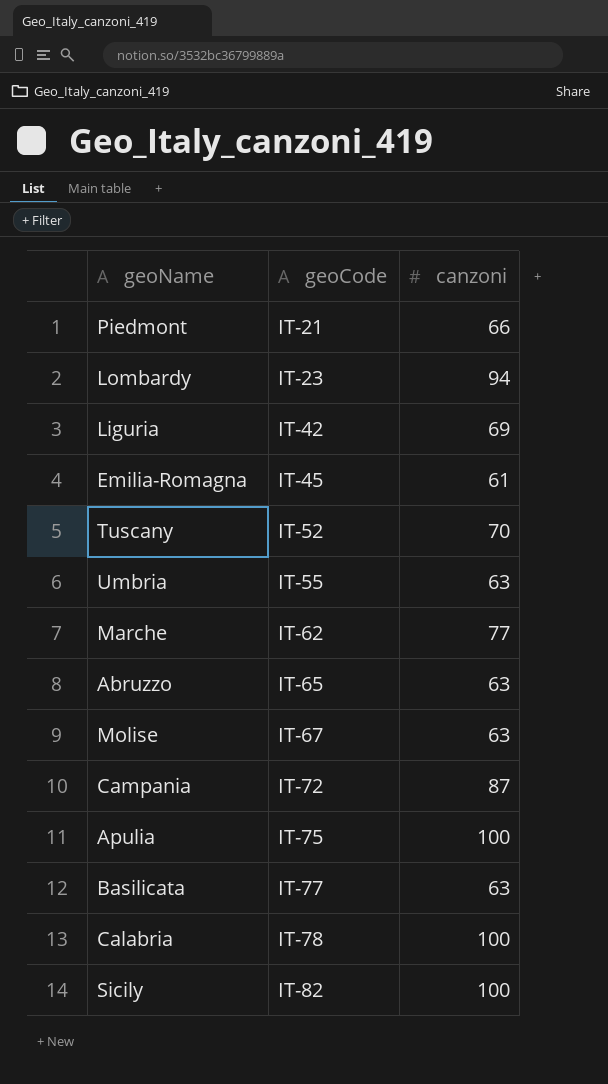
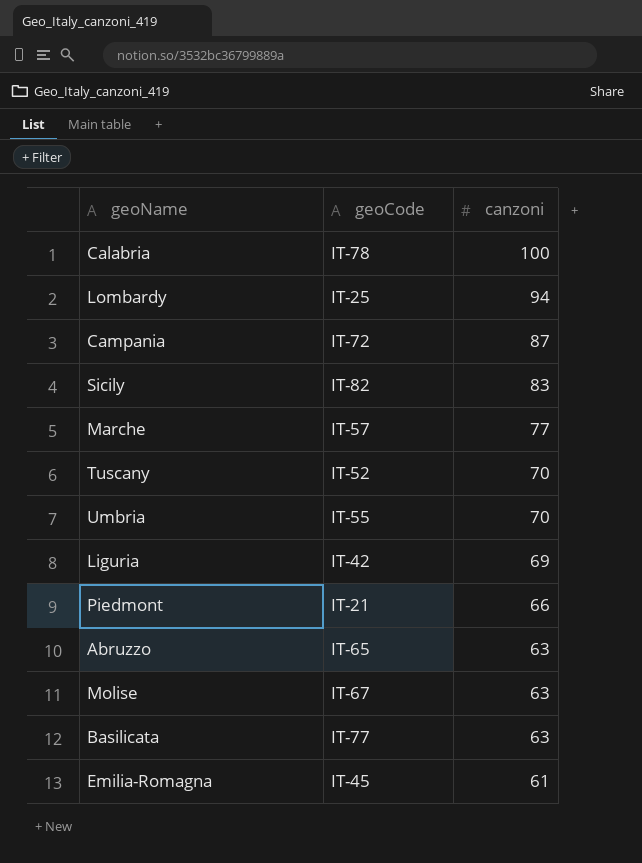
row order: geoCode ascending -> canzoni descending
row Apulia: IT-75 | 100 -> none
Lombardy | geoCode: IT-23 -> IT-25
Sicily | canzoni: 100 -> 83
Marche | geoCode: IT-62 -> IT-57
Umbria | canzoni: 63 -> 70

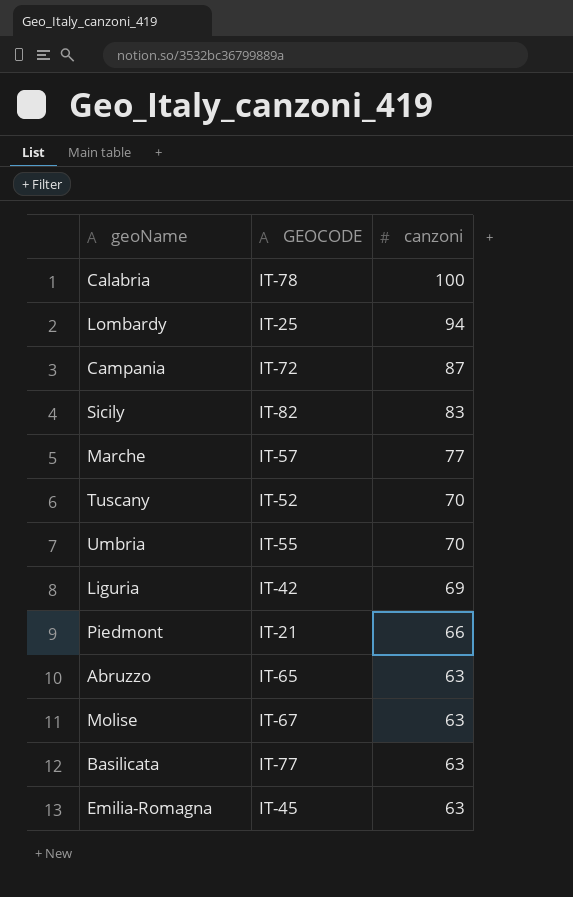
column name: geoCode -> GEOCODE
Emilia-Romagna | canzoni: 61 -> 63

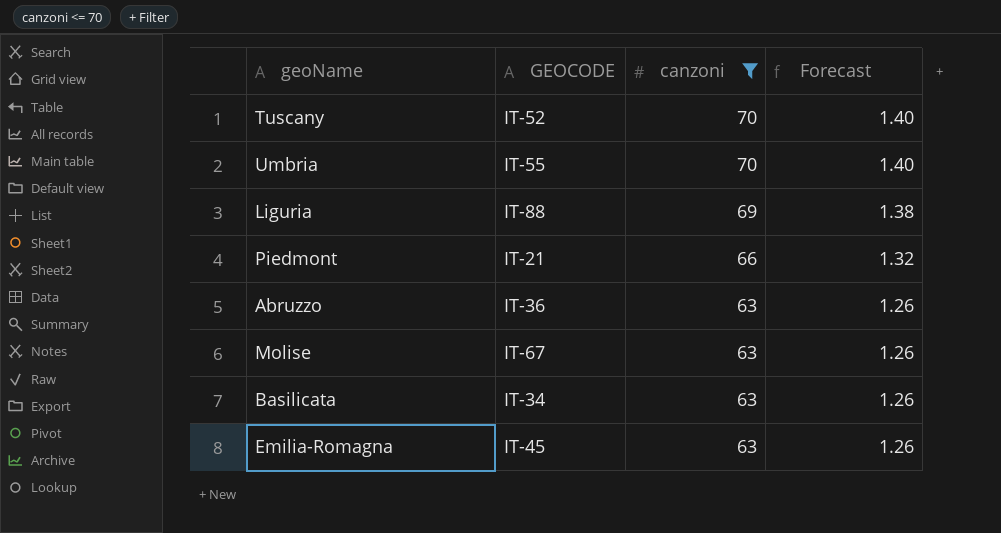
filter: none -> canzoni <= 70
column Forecast | formula: none -> [canzoni] * 0.02
Liguria | GEOCODE: IT-42 -> IT-88
Abruzzo | GEOCODE: IT-65 -> IT-36
Basilicata | GEOCODE: IT-77 -> IT-34

